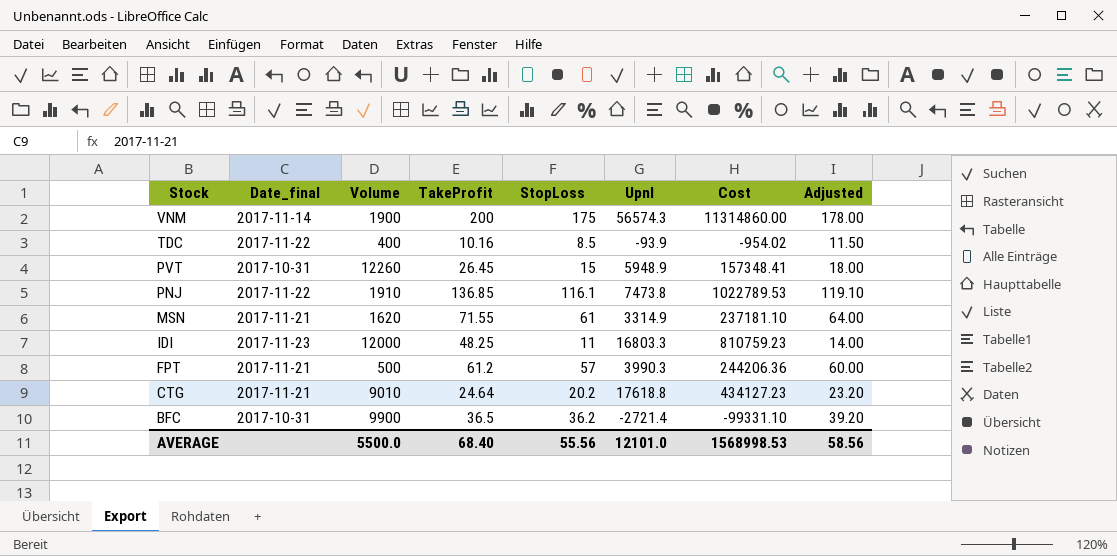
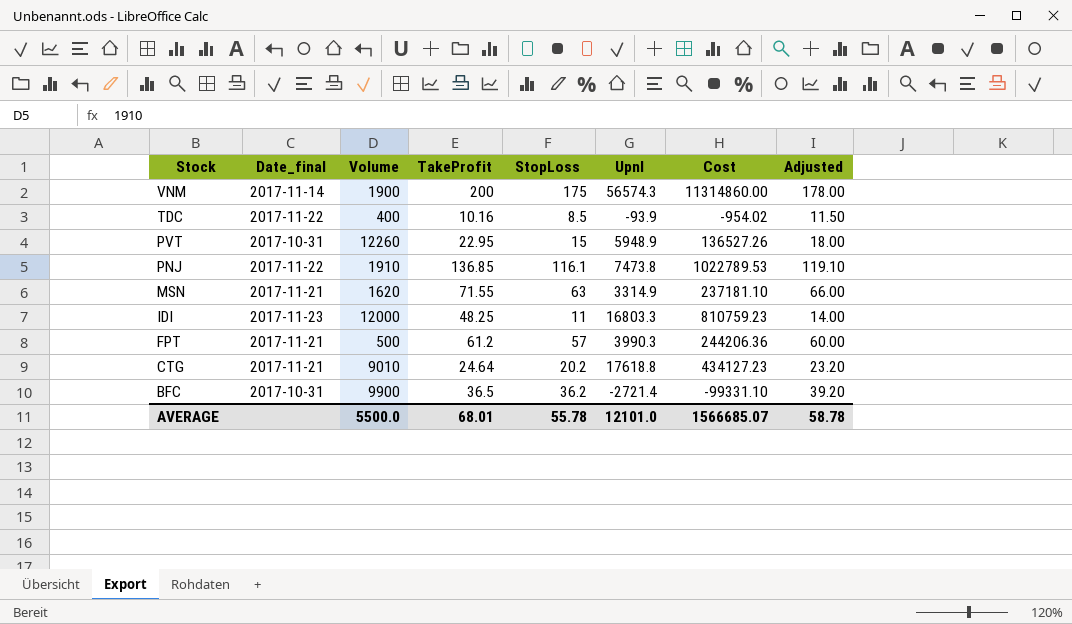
PVT | TakeProfit: 26.45 -> 22.95
PVT | Cost: 157348.41 -> 136527.26
MSN | StopLoss: 61 -> 63
MSN | Adjusted: 64.00 -> 66.00
AVERAGE | TakeProfit: 68.40 -> 68.01
AVERAGE | StopLoss: 55.56 -> 55.78
AVERAGE | Cost: 1568998.53 -> 1566685.07
AVERAGE | Adjusted: 58.56 -> 58.78

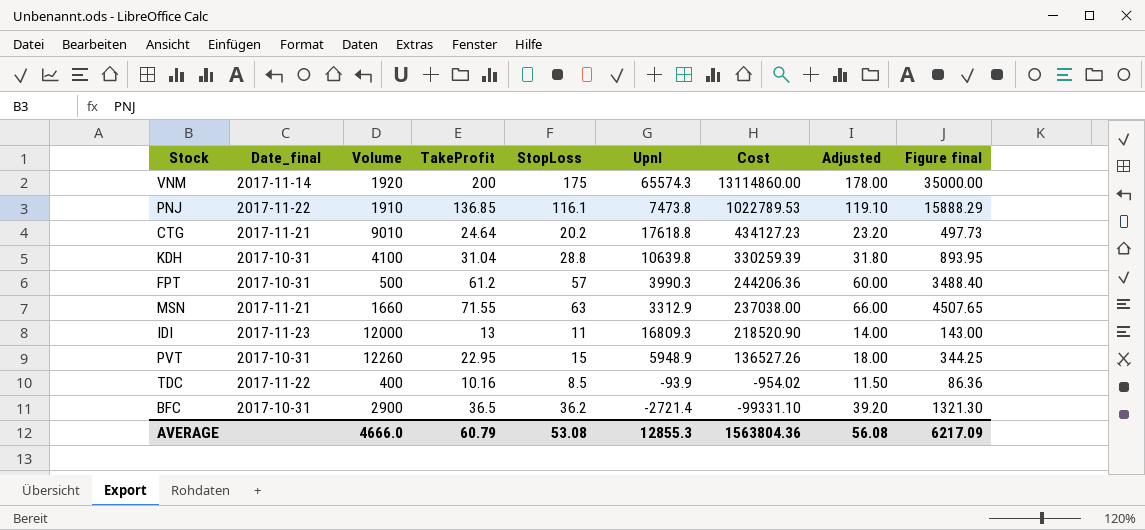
row order: Stock descending -> Cost descending
column Figure final | formula: none -> [TakeProfit] * [StopLoss]
VNM | Volume: 1900 -> 1920
VNM | Upnl: 56574.3 -> 65574.3
VNM | Cost: 11314860.00 -> 13114860.00
row KDH: none -> 2017-10-31 | 4100 | 31.04 | 28.8 | 10639.8 | 330259.39 | 31.80 | 893.95
FPT | Date_final: 2017-11-21 -> 2017-10-31
MSN | Volume: 1620 -> 1660
MSN | Upnl: 3314.9 -> 3312.9
MSN | Cost: 237181.10 -> 237038.00
IDI | TakeProfit: 48.25 -> 13
IDI | Upnl: 16803.3 -> 16809.3
IDI | Cost: 810759.23 -> 218520.90
BFC | Volume: 9900 -> 2900
AVERAGE | Volume: 5500.0 -> 4666.0
AVERAGE | TakeProfit: 68.01 -> 60.79
AVERAGE | StopLoss: 55.78 -> 53.08
AVERAGE | Upnl: 12101.0 -> 12855.3
AVERAGE | Cost: 1566685.07 -> 1563804.36
AVERAGE | Adjusted: 58.78 -> 56.08

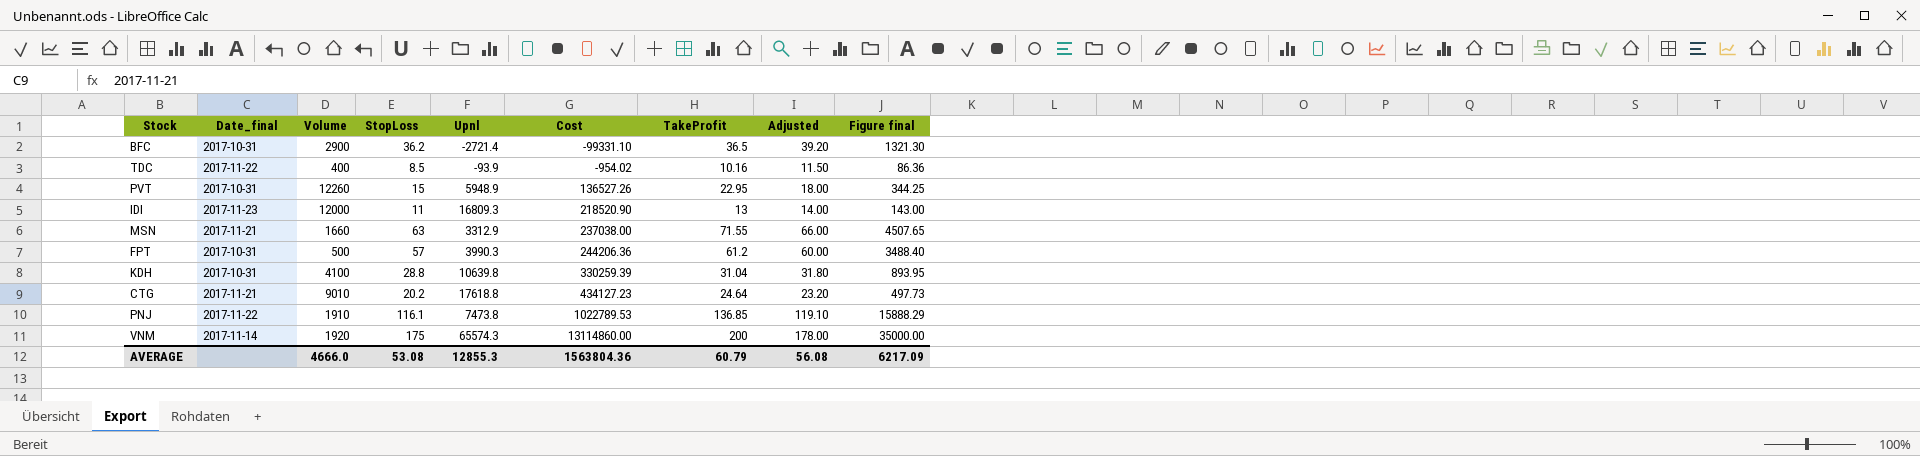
row order: Cost descending -> Cost ascending
column TakeProfit | position: 4 -> 7

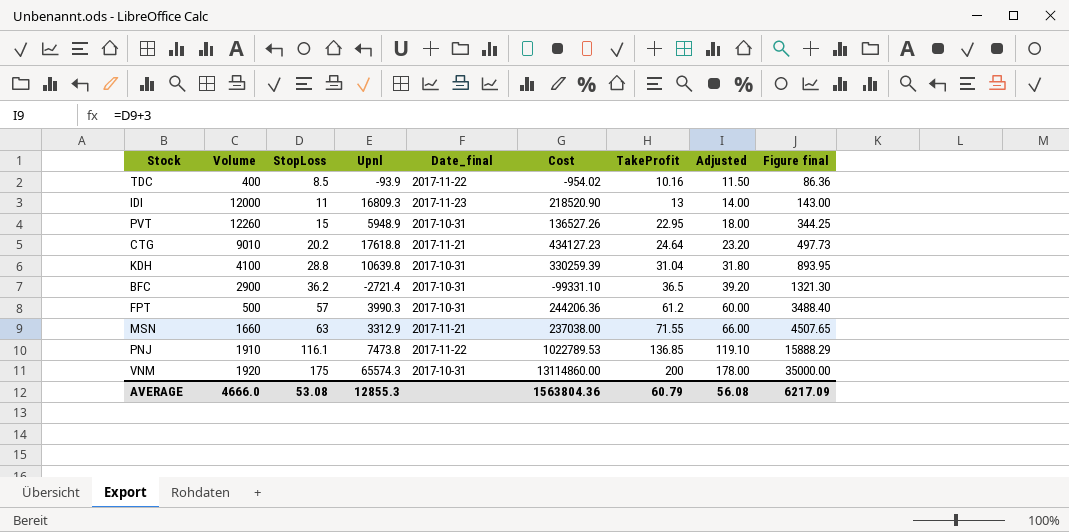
row order: Cost ascending -> StopLoss ascending
column Date_final | position: 2 -> 5
VNM | Date_final: 2017-11-14 -> 2017-10-31

